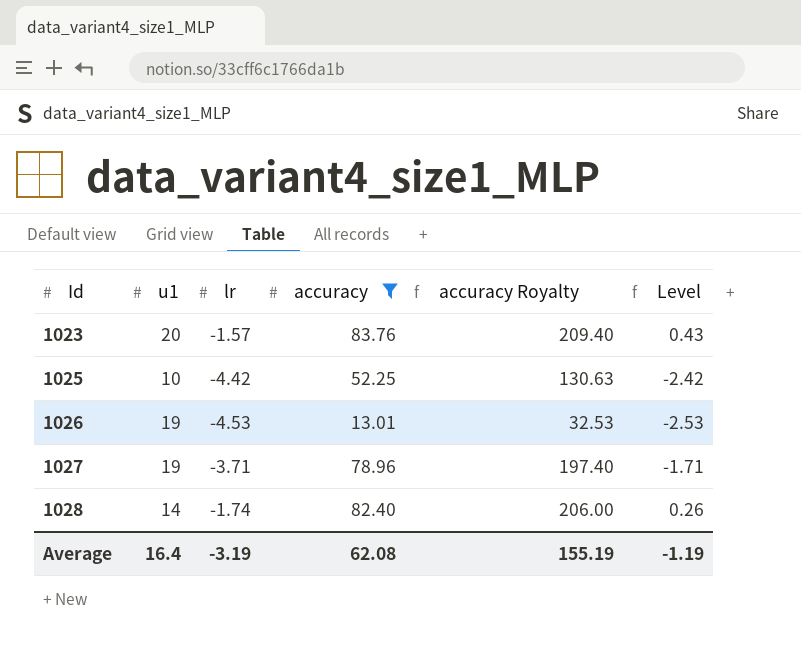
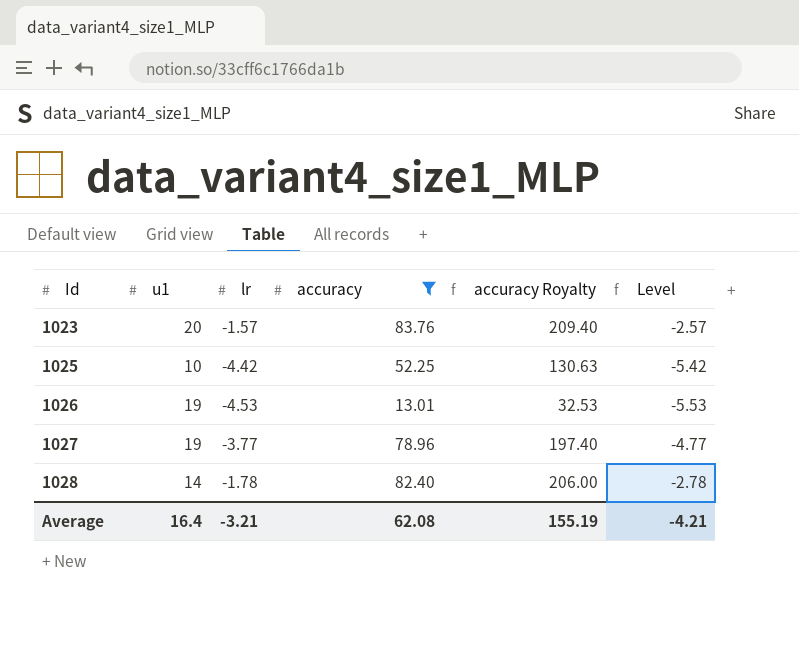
column Level | formula: [lr] + 2 -> [lr] - 1
1027 | lr: -3.71 -> -3.77
1028 | lr: -1.74 -> -1.78
Average | lr: -3.19 -> -3.21
Average | Level: -1.19 -> -4.21

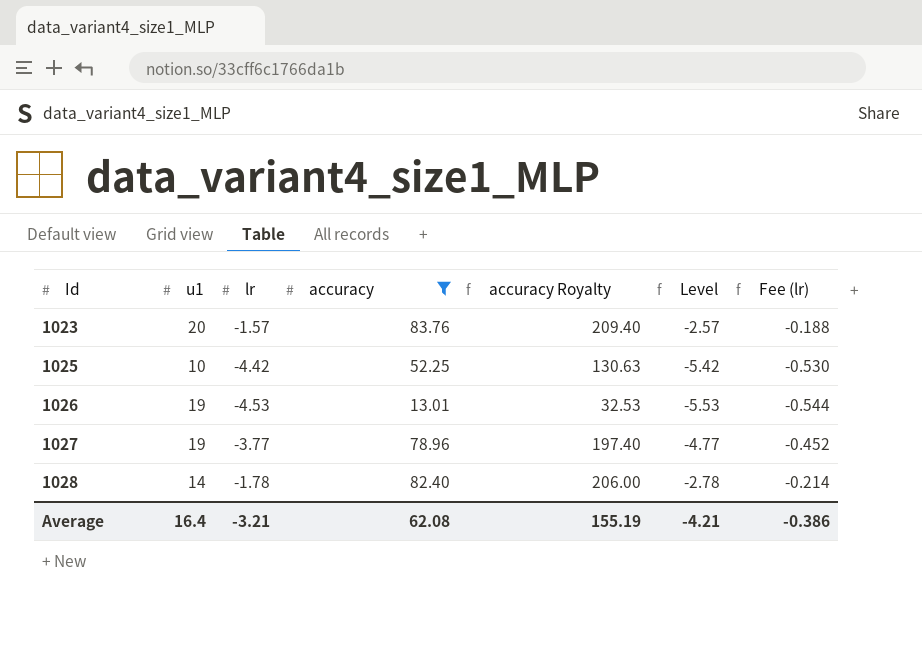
column Fee (lr) | formula: none -> [lr] * 0.12

